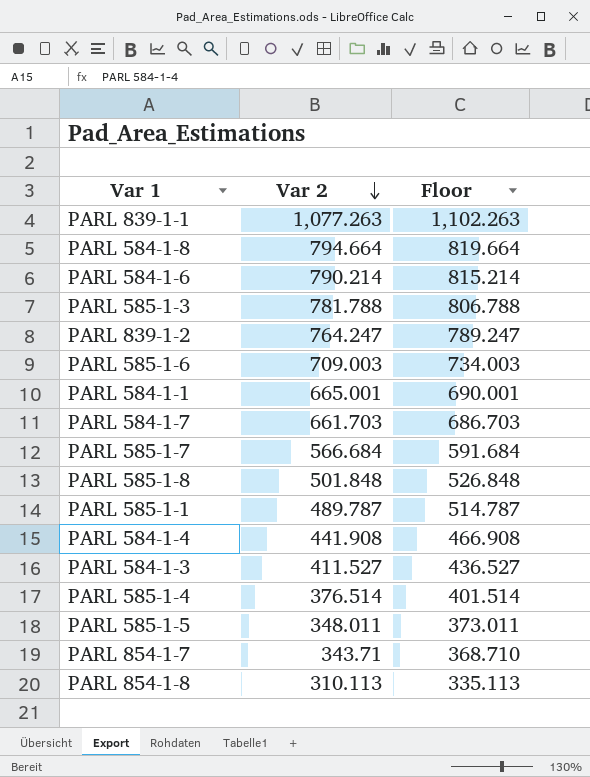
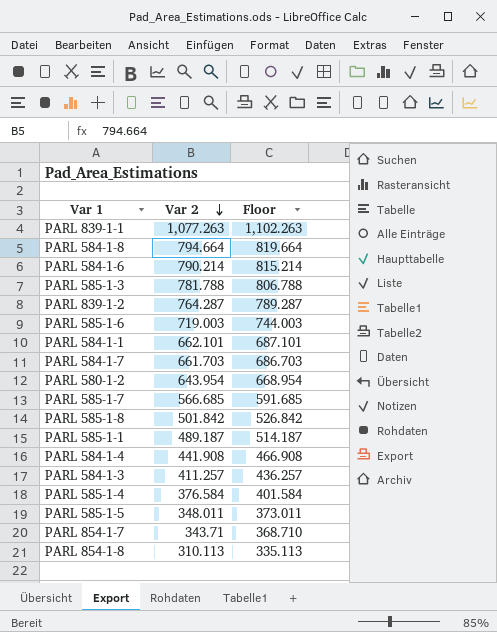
PARL 839-1-2 | Var 2: 764.247 -> 764.287
PARL 839-1-2 | Floor: 789.247 -> 789.287
PARL 585-1-6 | Var 2: 709.003 -> 719.003
PARL 585-1-6 | Floor: 734.003 -> 744.003
PARL 584-1-1 | Var 2: 665.001 -> 662.101
PARL 584-1-1 | Floor: 690.001 -> 687.101
row PARL 580-1-2: none -> 643.954 | 668.954
PARL 585-1-7 | Var 2: 566.684 -> 566.685
PARL 585-1-7 | Floor: 591.684 -> 591.685
PARL 585-1-8 | Var 2: 501.848 -> 501.842
PARL 585-1-8 | Floor: 526.848 -> 526.842
PARL 585-1-1 | Var 2: 489.787 -> 489.187
PARL 585-1-1 | Floor: 514.787 -> 514.187
PARL 584-1-3 | Var 2: 411.527 -> 411.257
PARL 584-1-3 | Floor: 436.527 -> 436.257
PARL 585-1-4 | Var 2: 376.514 -> 376.584
PARL 585-1-4 | Floor: 401.514 -> 401.584

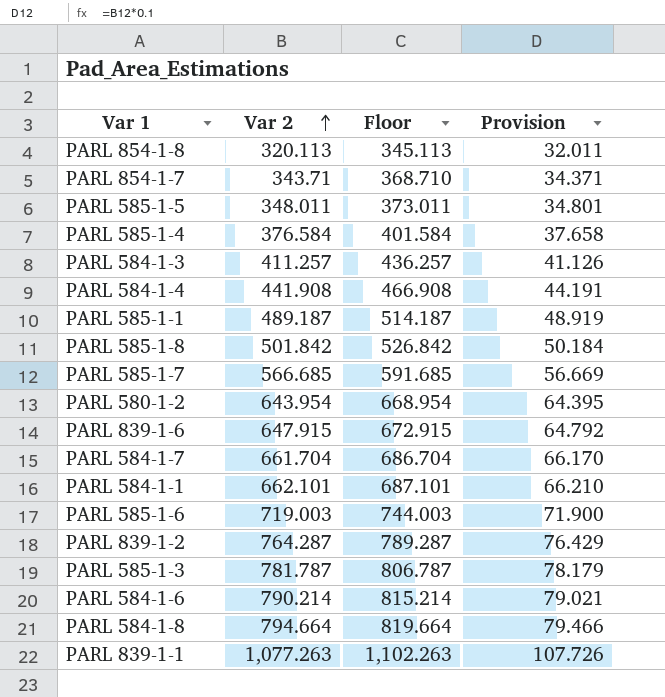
row order: Var 2 descending -> Var 2 ascending
column Provision | formula: none -> [Var 2] * 0.1
PARL 854-1-8 | Var 2: 310.113 -> 320.113
PARL 854-1-8 | Floor: 335.113 -> 345.113
row PARL 839-1-6: none -> 647.915 | 672.915 | 64.792
PARL 584-1-7 | Var 2: 661.703 -> 661.704
PARL 584-1-7 | Floor: 686.703 -> 686.704
PARL 585-1-3 | Var 2: 781.788 -> 781.787
PARL 585-1-3 | Floor: 806.788 -> 806.787

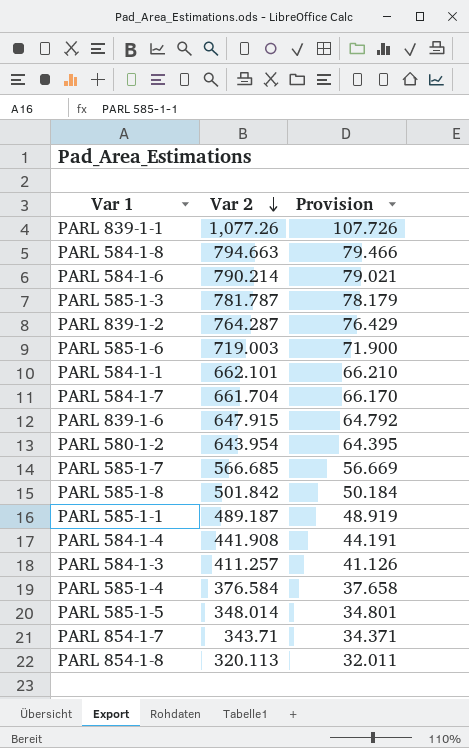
row order: Var 2 ascending -> Var 2 descending
column Floor | formula: [Var 2] + 25 -> none
PARL 839-1-1 | Var 2: 1,077.263 -> 1,077.26
PARL 584-1-8 | Var 2: 794.664 -> 794.663
PARL 585-1-5 | Var 2: 348.011 -> 348.014

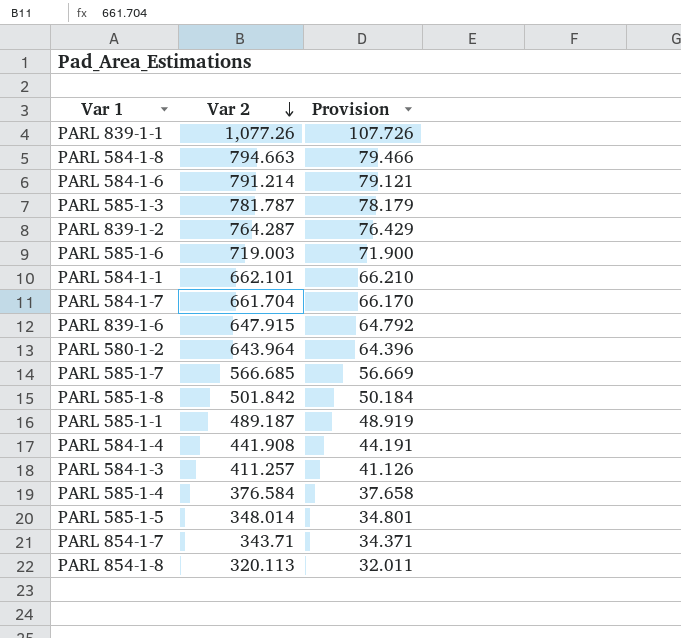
PARL 584-1-6 | Var 2: 790.214 -> 791.214
PARL 584-1-6 | Provision: 79.021 -> 79.121
PARL 580-1-2 | Var 2: 643.954 -> 643.964
PARL 580-1-2 | Provision: 64.395 -> 64.396

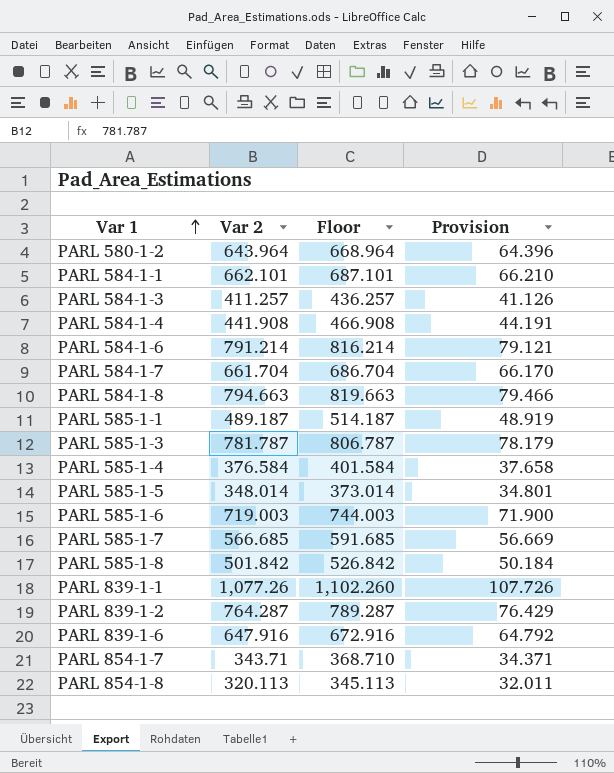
row order: Var 2 descending -> Var 1 ascending
column Floor | formula: none -> [Var 2] + 25
PARL 839-1-6 | Var 2: 647.915 -> 647.916

